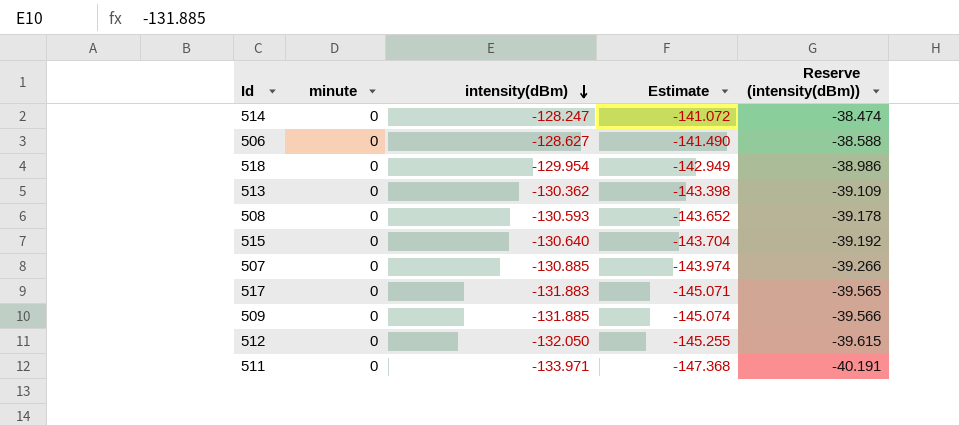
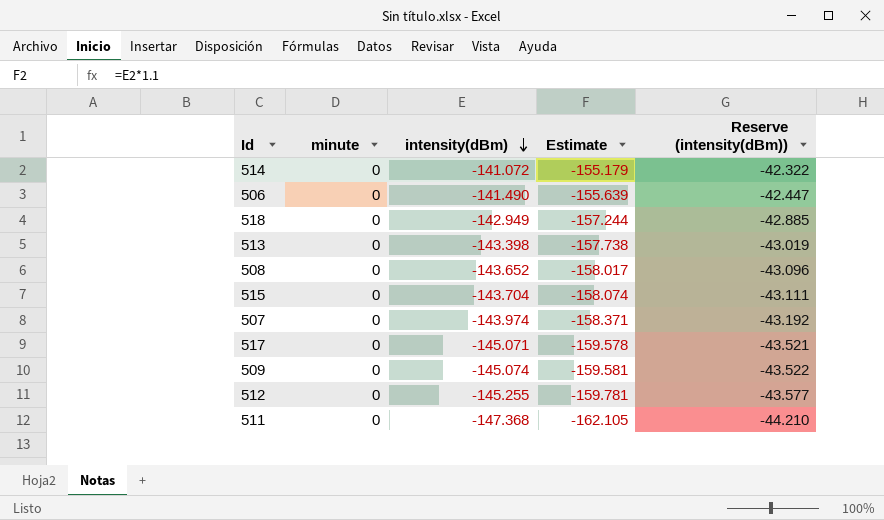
514 | intensity(dBm): -128.247 -> -141.072
514 | Estimate: -141.072 -> -155.179
514 | Reserve (intensity(dBm)): -38.474 -> -42.322
506 | intensity(dBm): -128.627 -> -141.490
506 | Estimate: -141.490 -> -155.639
506 | Reserve (intensity(dBm)): -38.588 -> -42.447
518 | intensity(dBm): -129.954 -> -142.949
518 | Estimate: -142.949 -> -157.244
518 | Reserve (intensity(dBm)): -38.986 -> -42.885
513 | intensity(dBm): -130.362 -> -143.398
513 | Estimate: -143.398 -> -157.738
513 | Reserve (intensity(dBm)): -39.109 -> -43.019
508 | intensity(dBm): -130.593 -> -143.652
508 | Estimate: -143.652 -> -158.017
508 | Reserve (intensity(dBm)): -39.178 -> -43.096
515 | intensity(dBm): -130.640 -> -143.704
515 | Estimate: -143.704 -> -158.074
515 | Reserve (intensity(dBm)): -39.192 -> -43.111
507 | intensity(dBm): -130.885 -> -143.974
507 | Estimate: -143.974 -> -158.371
507 | Reserve (intensity(dBm)): -39.266 -> -43.192
517 | intensity(dBm): -131.883 -> -145.071
517 | Estimate: -145.071 -> -159.578
517 | Reserve (intensity(dBm)): -39.565 -> -43.521
509 | intensity(dBm): -131.885 -> -145.074
509 | Estimate: -145.074 -> -159.581
509 | Reserve (intensity(dBm)): -39.566 -> -43.522
512 | intensity(dBm): -132.050 -> -145.255
512 | Estimate: -145.255 -> -159.781
512 | Reserve (intensity(dBm)): -39.615 -> -43.577
511 | intensity(dBm): -133.971 -> -147.368
511 | Estimate: -147.368 -> -162.105
511 | Reserve (intensity(dBm)): -40.191 -> -44.210

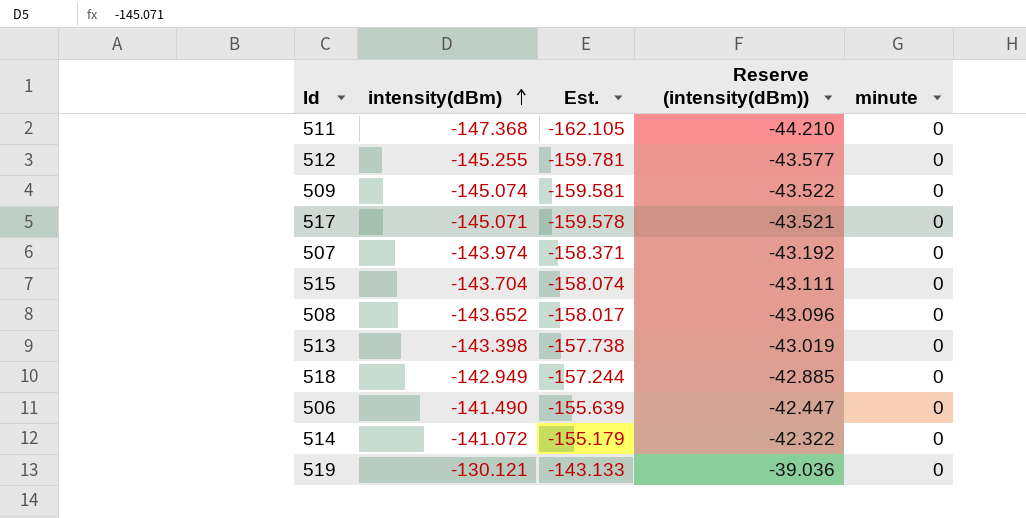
row order: intensity(dBm) descending -> intensity(dBm) ascending
column name: Estimate -> Est.
column minute | position: 2 -> 5
row 519: none -> -130.121 | -143.133 | -39.036 | 0

